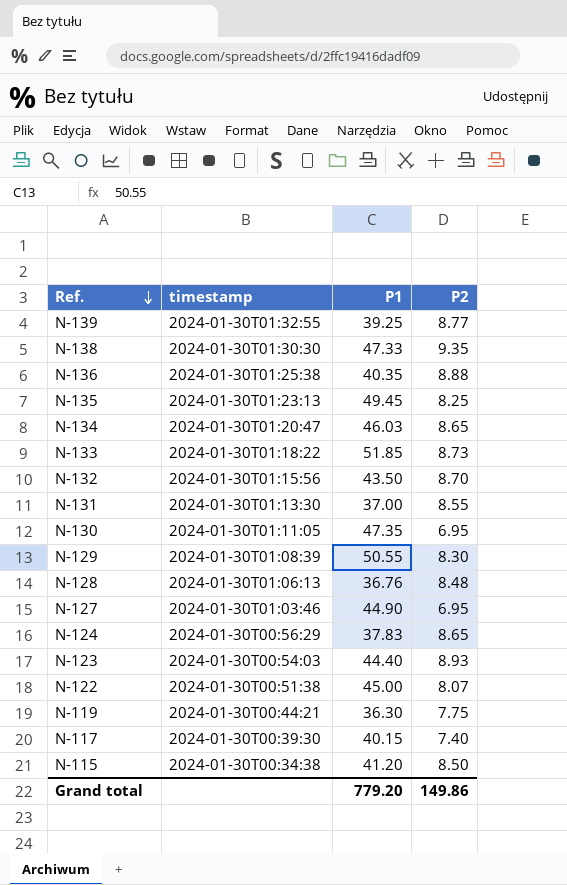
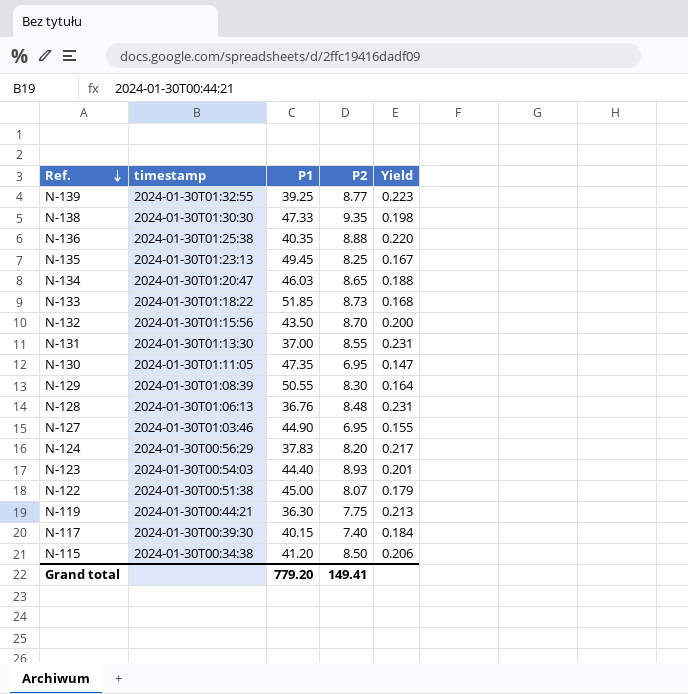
column Yield | formula: none -> [P2] / [P1]
N-124 | P2: 8.65 -> 8.20
Grand total | P2: 149.86 -> 149.41

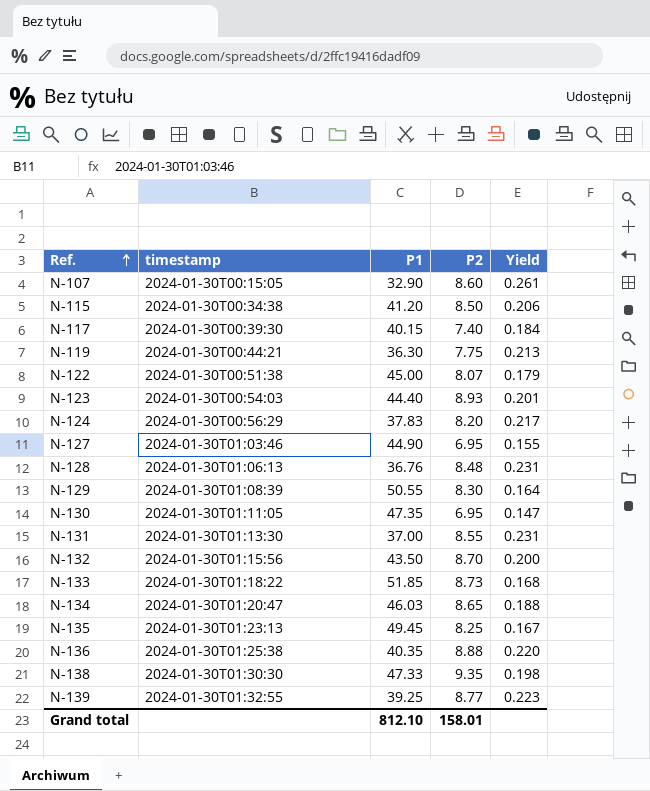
row order: Ref. descending -> Ref. ascending
row N-107: none -> 2024-01-30T00:15:05 | 32.90 | 8.60 | 0.261
Grand total | P1: 779.20 -> 812.10
Grand total | P2: 149.41 -> 158.01

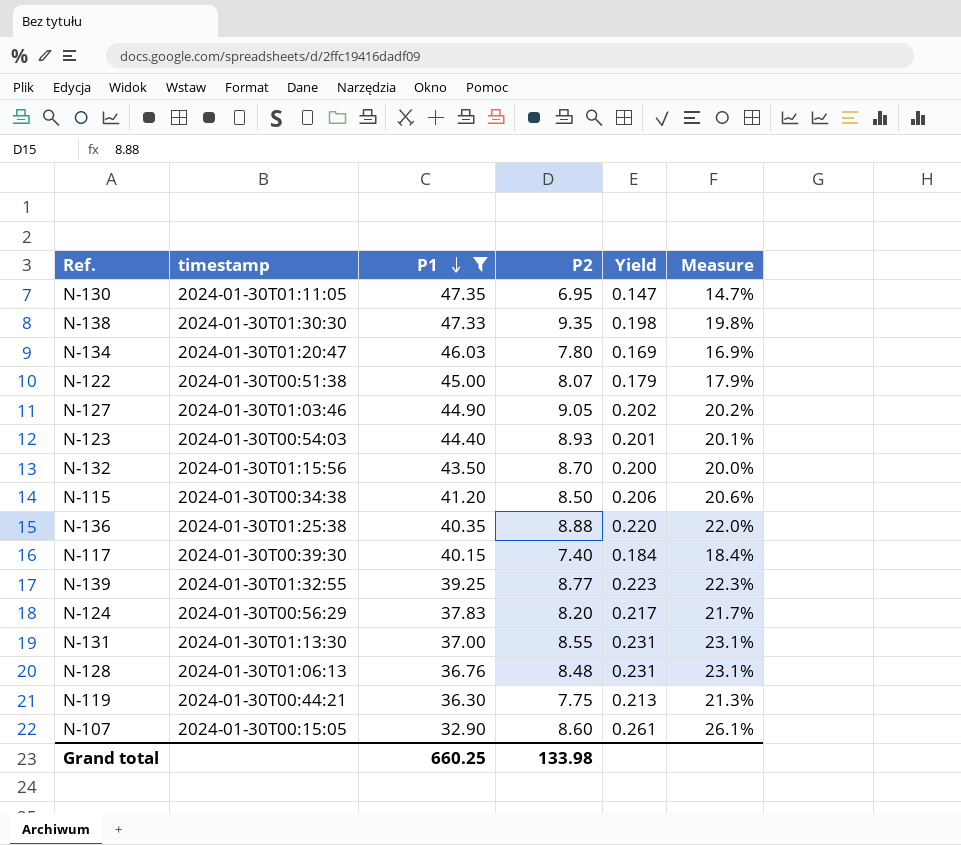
filter: none -> P1 <= 47.35
row order: Ref. ascending -> P1 descending
column Measure | formula: none -> [P2] / [P1]
N-134 | P2: 8.65 -> 7.80
N-134 | Yield: 0.188 -> 0.169
N-127 | P2: 6.95 -> 9.05
N-127 | Yield: 0.155 -> 0.202
Grand total | P1: 812.10 -> 660.25
Grand total | P2: 158.01 -> 133.98

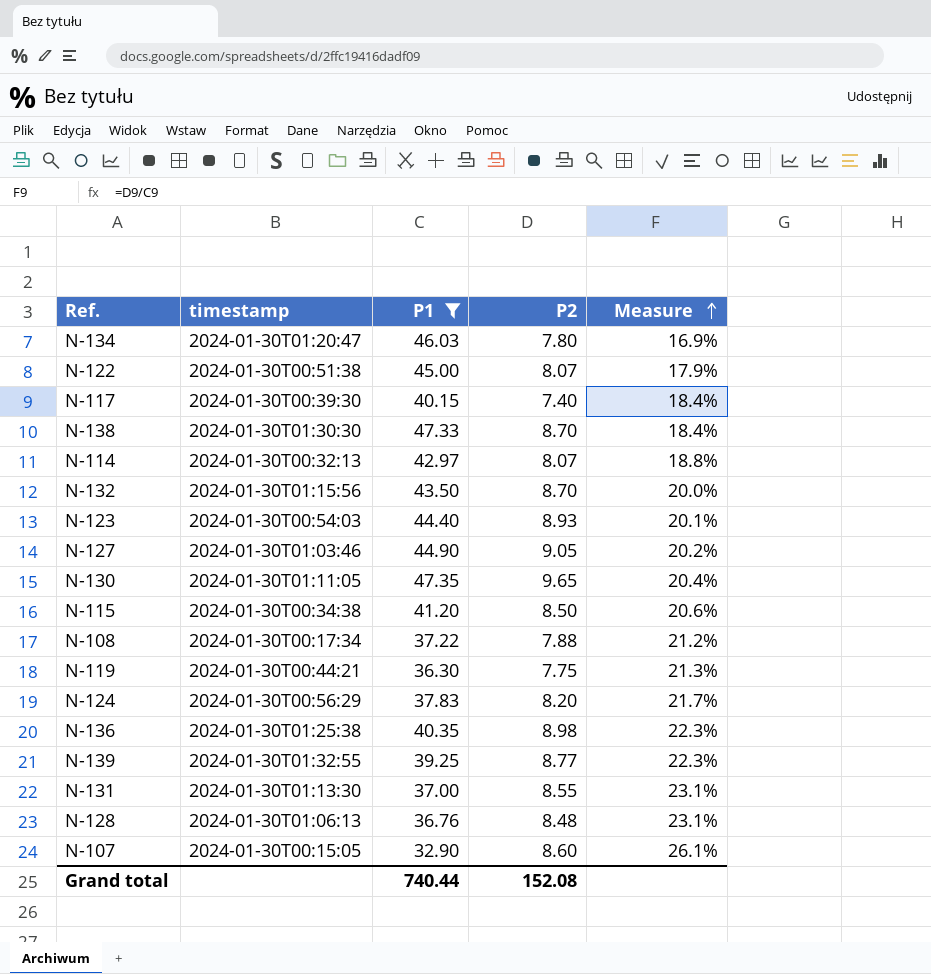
row order: P1 descending -> Measure ascending
column Yield | formula: [P2] / [P1] -> none
N-138 | P2: 9.35 -> 8.70
N-138 | Measure: 19.8% -> 18.4%
row N-114: none -> 2024-01-30T00:32:13 | 42.97 | 8.07 | 18.8%
N-130 | P2: 6.95 -> 9.65
N-130 | Measure: 14.7% -> 20.4%
row N-108: none -> 2024-01-30T00:17:34 | 37.22 | 7.88 | 21.2%
N-136 | P2: 8.88 -> 8.98
N-136 | Measure: 22.0% -> 22.3%
Grand total | P1: 660.25 -> 740.44
Grand total | P2: 133.98 -> 152.08

